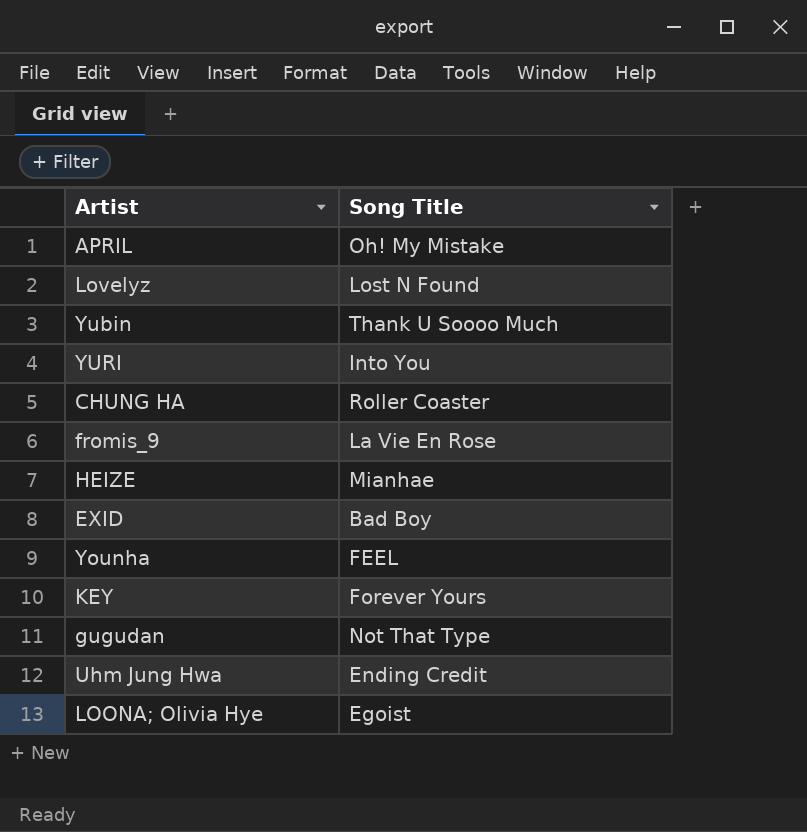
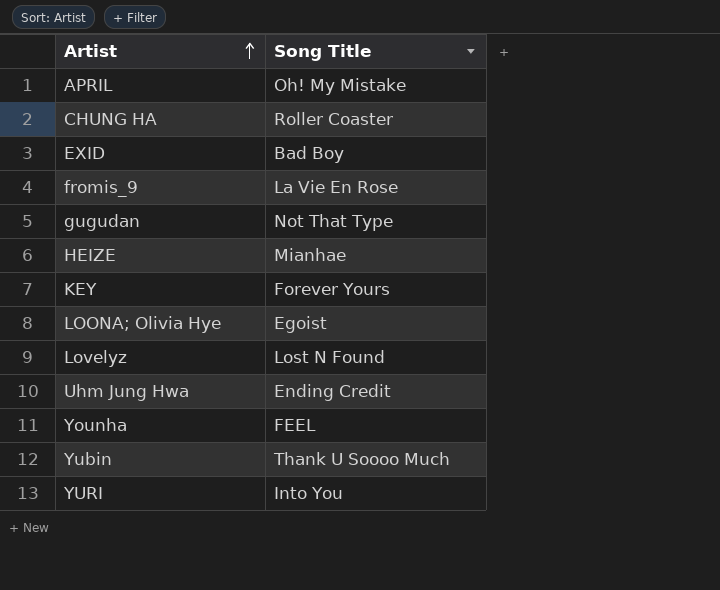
row order: none -> Artist ascending

